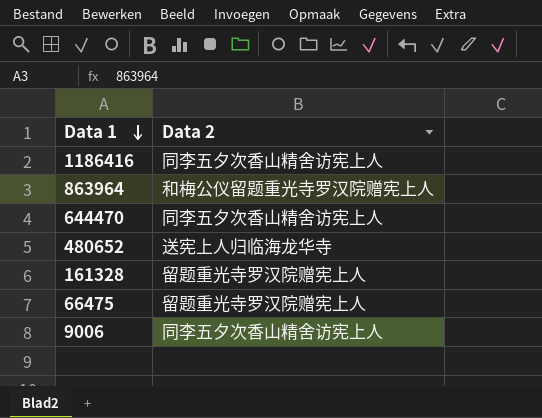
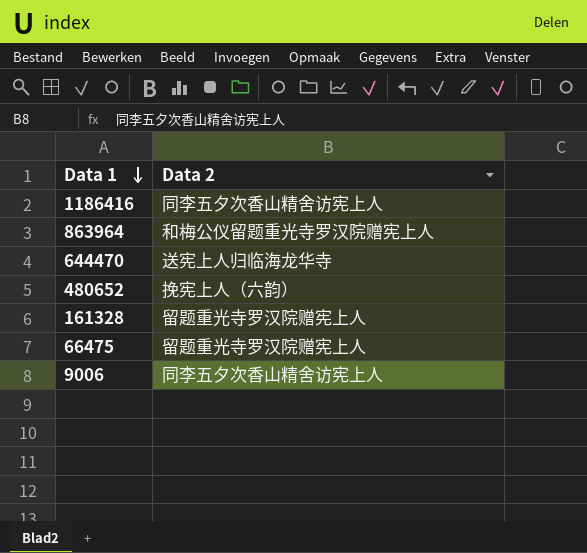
644470 | Data 2: 同李五夕次香山精舍访宪上人 -> 送宪上人归临海龙华寺
480652 | Data 2: 送宪上人归临海龙华寺 -> 挽宪上人（六韵）

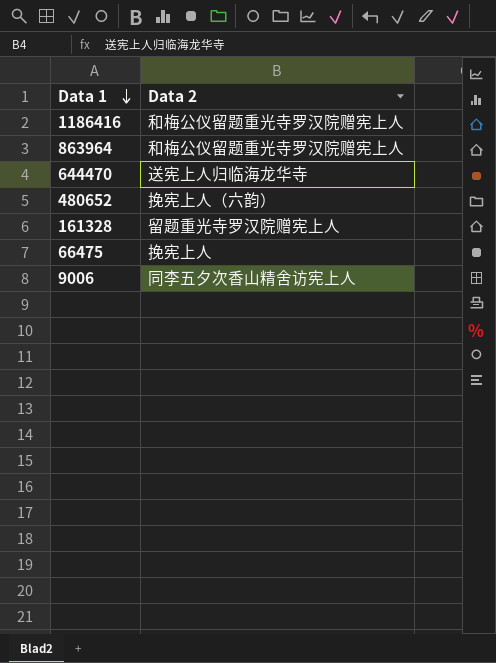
1186416 | Data 2: 同李五夕次香山精舍访宪上人 -> 和梅公仪留题重光寺罗汉院赠宪上人
66475 | Data 2: 留题重光寺罗汉院赠宪上人 -> 挽宪上人

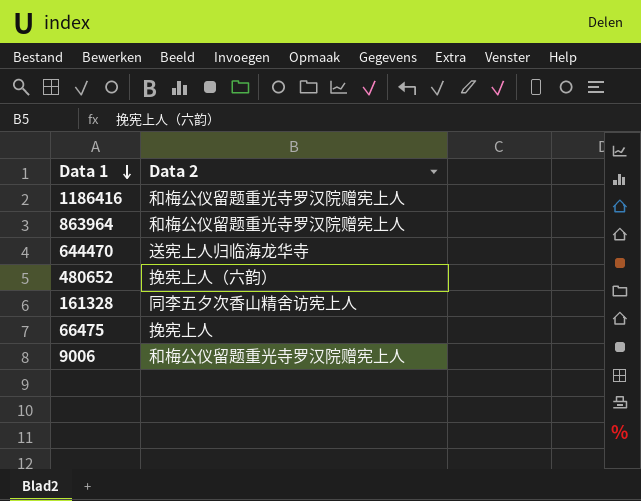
161328 | Data 2: 留题重光寺罗汉院赠宪上人 -> 同李五夕次香山精舍访宪上人
9006 | Data 2: 同李五夕次香山精舍访宪上人 -> 和梅公仪留题重光寺罗汉院赠宪上人

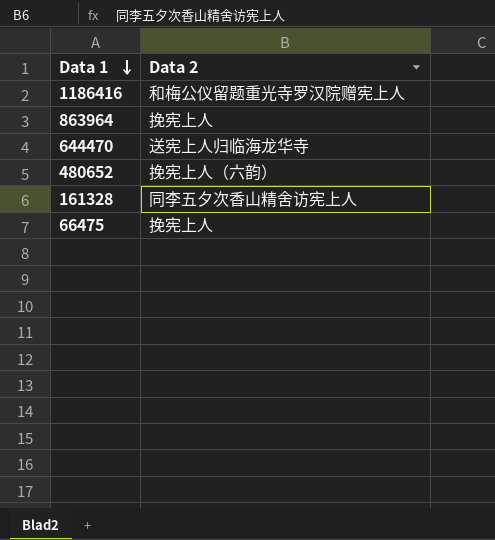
row 9006: 和梅公仪留题重光寺罗汉院赠宪上人 -> none
863964 | Data 2: 和梅公仪留题重光寺罗汉院赠宪上人 -> 挽宪上人

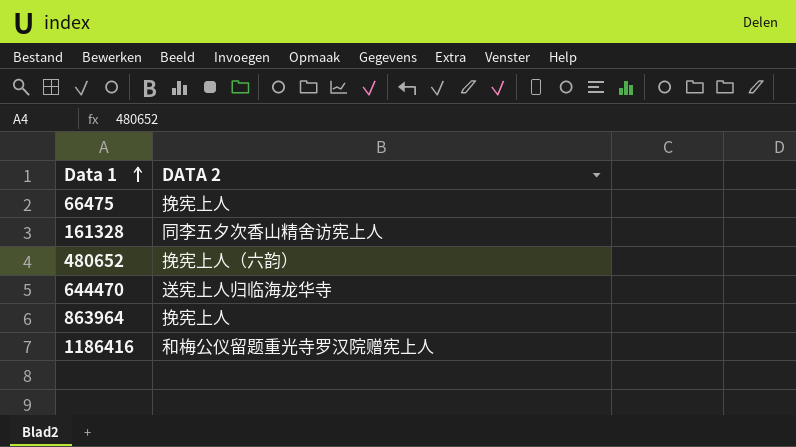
row order: Data 1 descending -> Data 1 ascending
column name: Data 2 -> DATA 2

